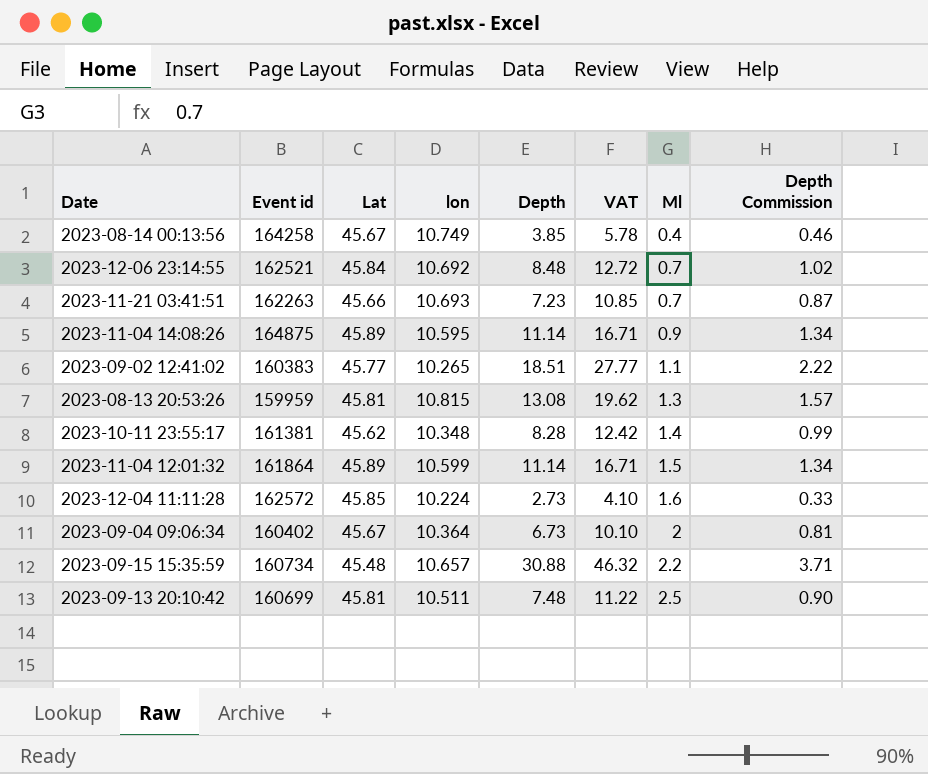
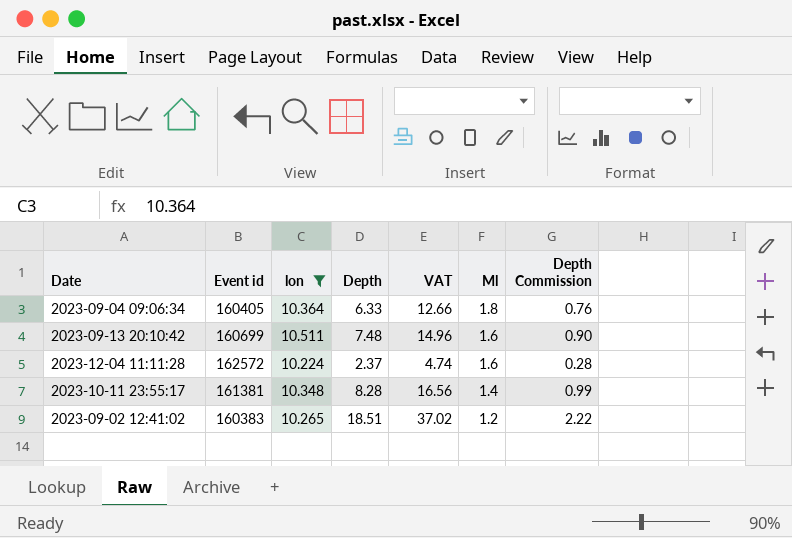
filter: none -> lon <= 10.511
row order: Ml ascending -> Ml descending
column Lat | position: 3 -> none
column VAT | formula: [Depth] * 1.5 -> [Depth] * 2
2023-09-04 09:06:34 | Event id: 160402 -> 160405
2023-09-04 09:06:34 | Depth: 6.73 -> 6.33
2023-09-04 09:06:34 | Ml: 2 -> 1.8
2023-09-04 09:06:34 | Depth Commission: 0.81 -> 0.76
2023-09-13 20:10:42 | Ml: 2.5 -> 1.6
2023-12-04 11:11:28 | Depth: 2.73 -> 2.37
2023-12-04 11:11:28 | Depth Commission: 0.33 -> 0.28
2023-09-02 12:41:02 | Ml: 1.1 -> 1.2

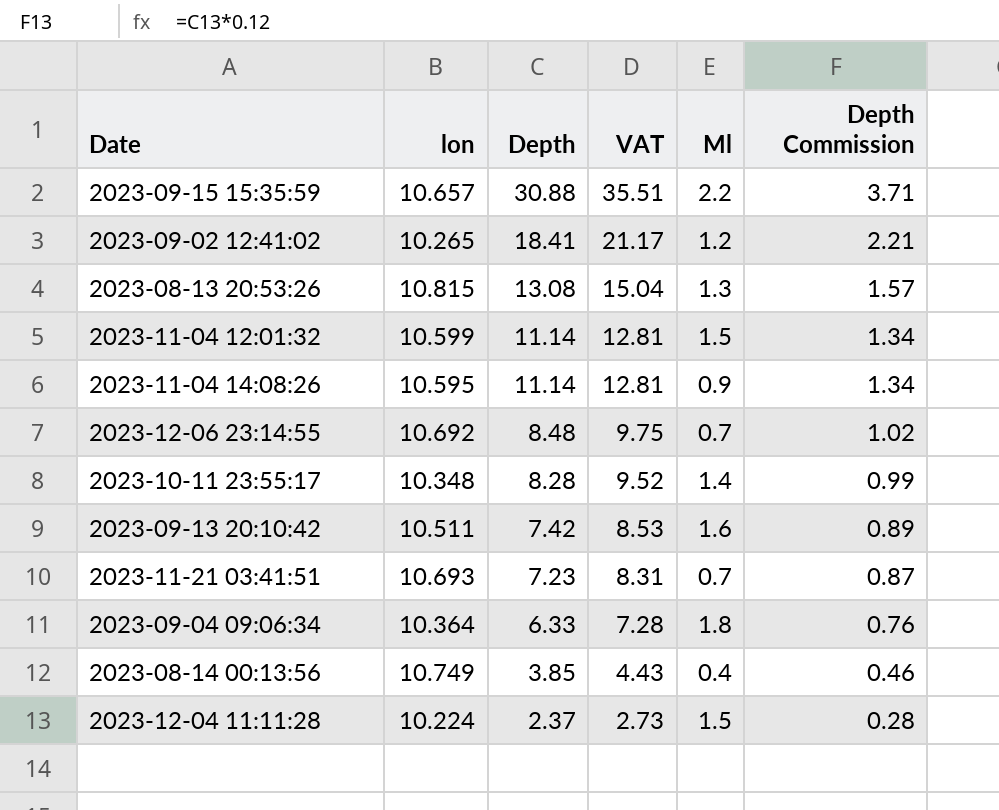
filter: lon <= 10.511 -> none
row order: Ml descending -> Depth descending
column Event id | position: 2 -> none
column VAT | formula: [Depth] * 2 -> [Depth] * 1.15
2023-09-02 12:41:02 | Depth: 18.51 -> 18.41
2023-09-02 12:41:02 | Depth Commission: 2.22 -> 2.21
2023-09-13 20:10:42 | Depth: 7.48 -> 7.42
2023-09-13 20:10:42 | Depth Commission: 0.90 -> 0.89
2023-12-04 11:11:28 | Ml: 1.6 -> 1.5

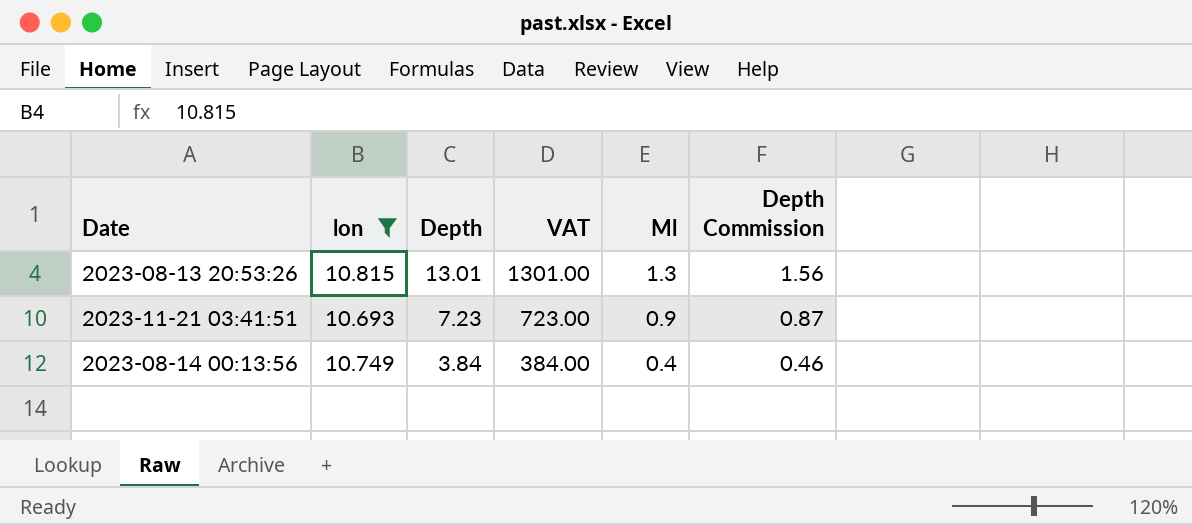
filter: none -> lon >= 10.693
column VAT | formula: [Depth] * 1.15 -> [Depth] * 100
2023-08-13 20:53:26 | Depth: 13.08 -> 13.01
2023-08-13 20:53:26 | Depth Commission: 1.57 -> 1.56
2023-11-21 03:41:51 | Ml: 0.7 -> 0.9
2023-08-14 00:13:56 | Depth: 3.85 -> 3.84

